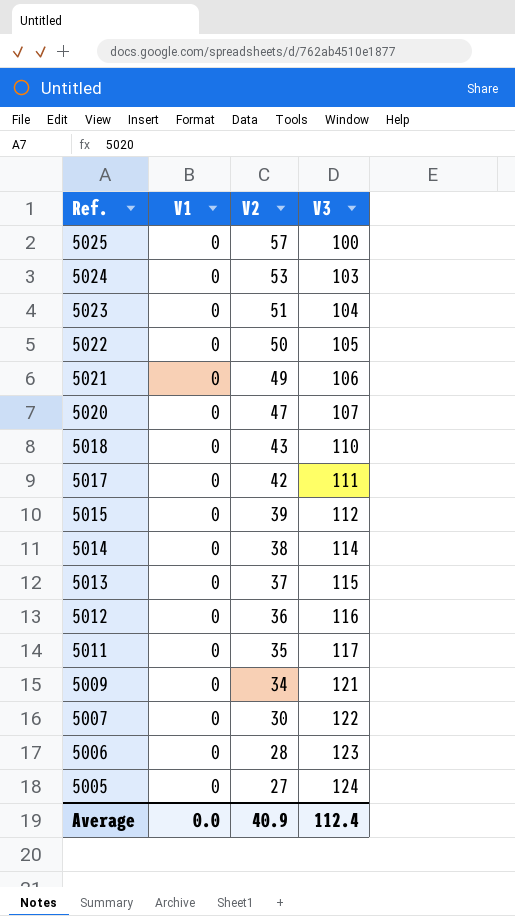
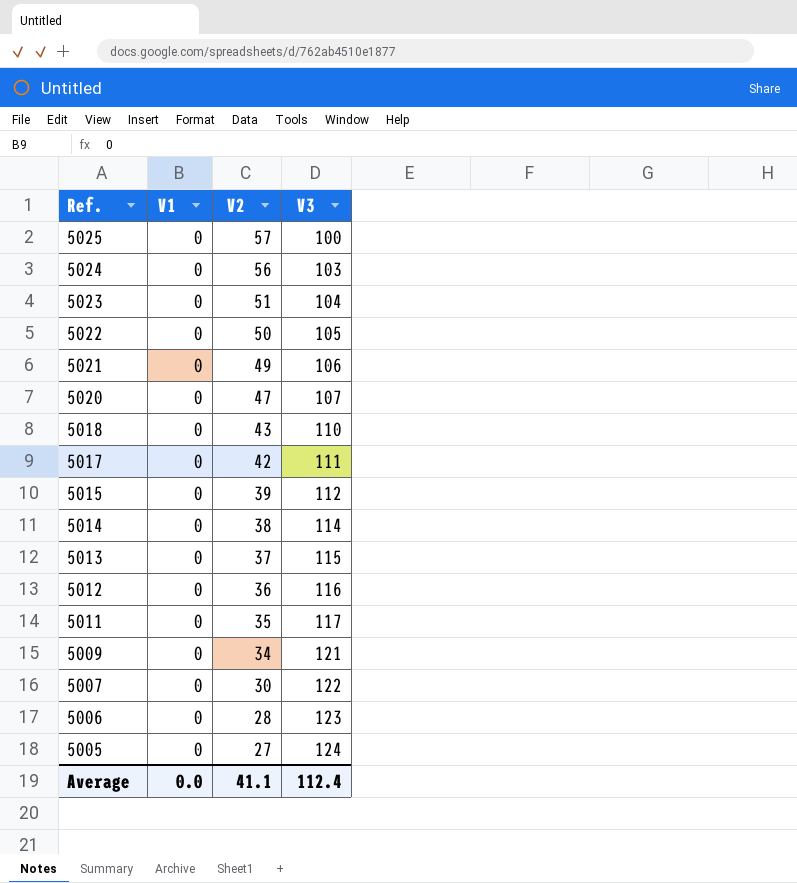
5024 | V2: 53 -> 56
Average | V2: 40.9 -> 41.1

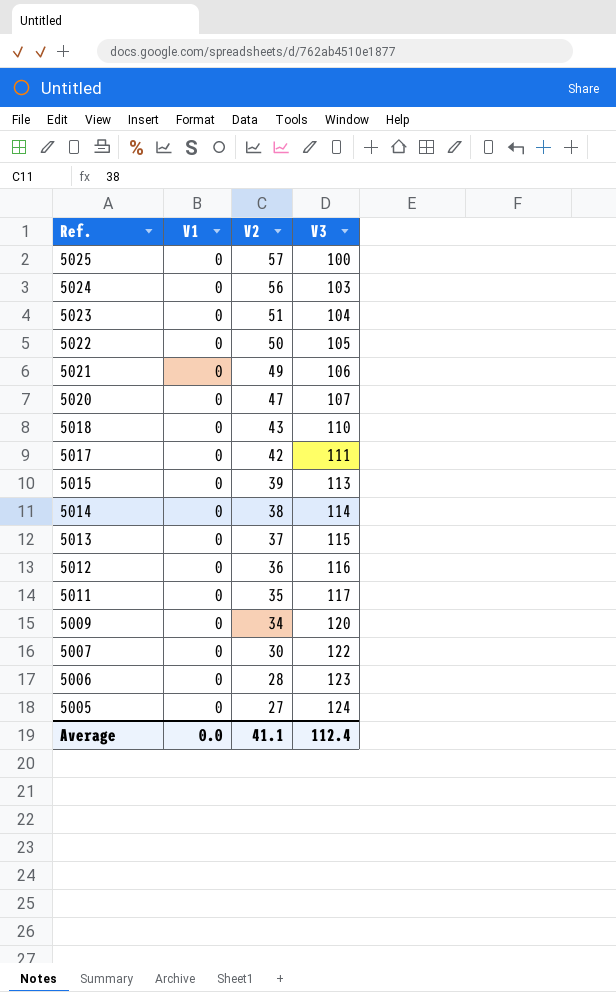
5015 | V3: 112 -> 113
5009 | V3: 121 -> 120

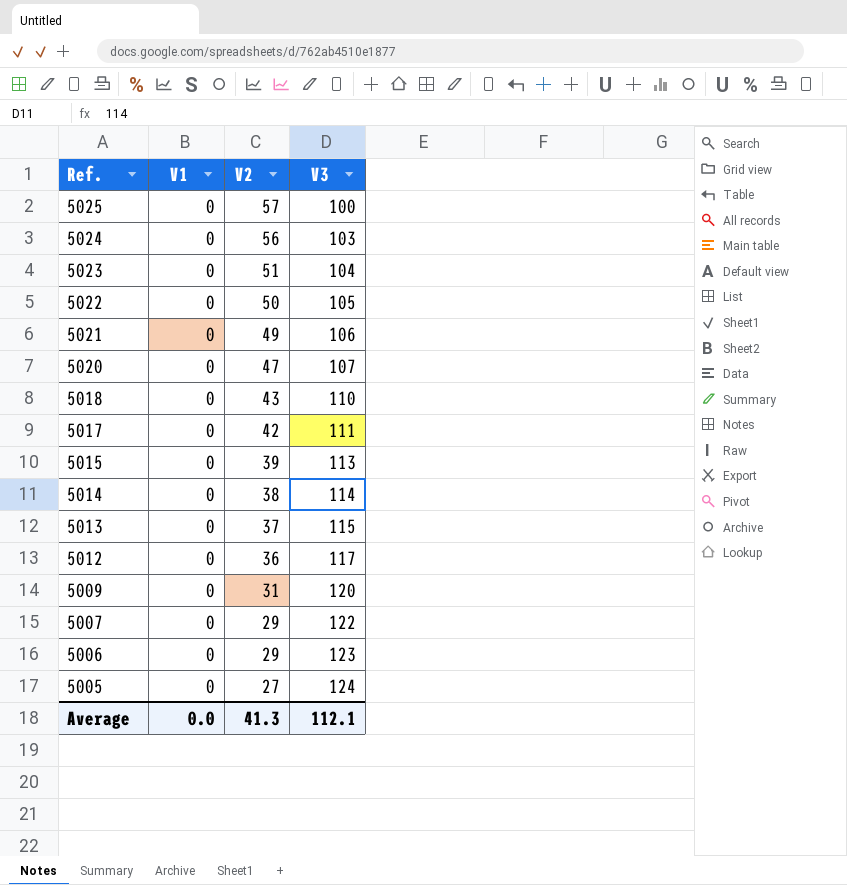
row 5011: 0 | 35 | 117 -> none
5012 | V3: 116 -> 117
5009 | V2: 34 -> 31
5007 | V2: 30 -> 29
5006 | V2: 28 -> 29
Average | V2: 41.1 -> 41.3
Average | V3: 112.4 -> 112.1

